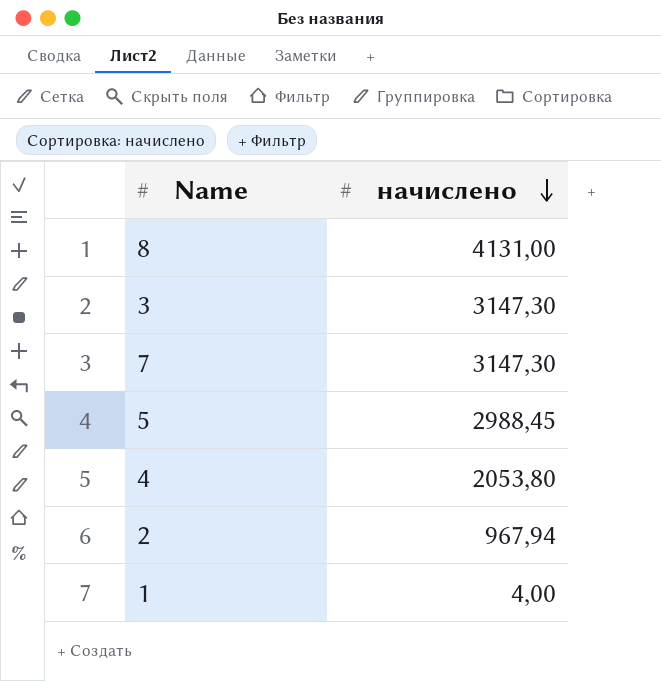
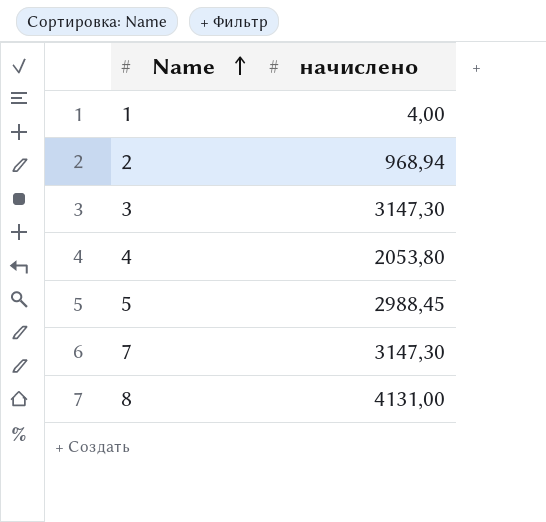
row order: начислено descending -> Name ascending
2 | начислено: 967,94 -> 968,94

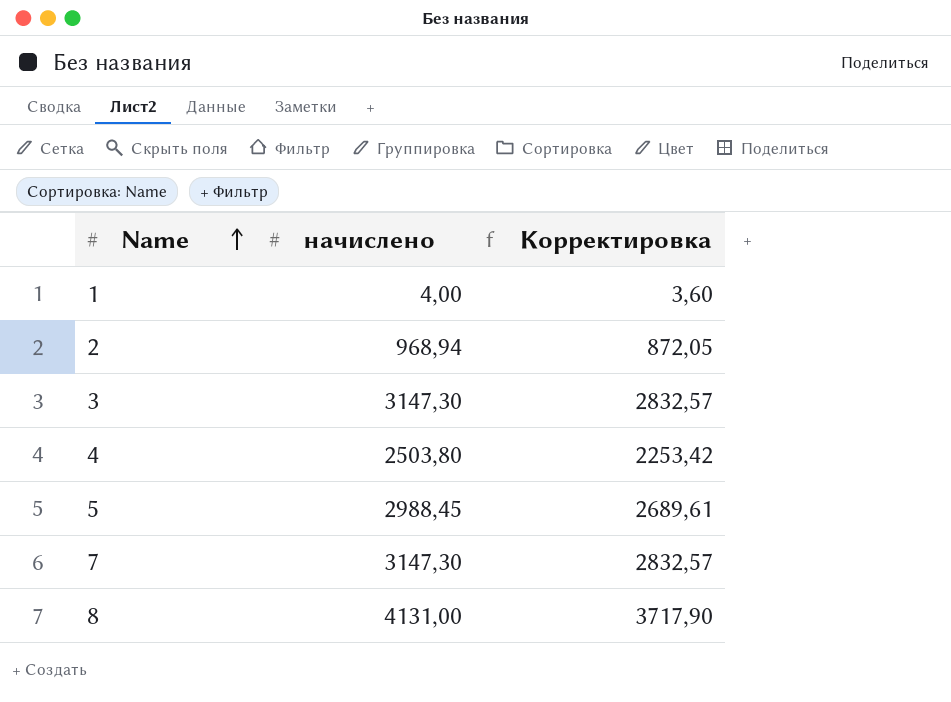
column Корректировка | formula: none -> [начислено] * 0,9
4 | начислено: 2053,80 -> 2503,80

